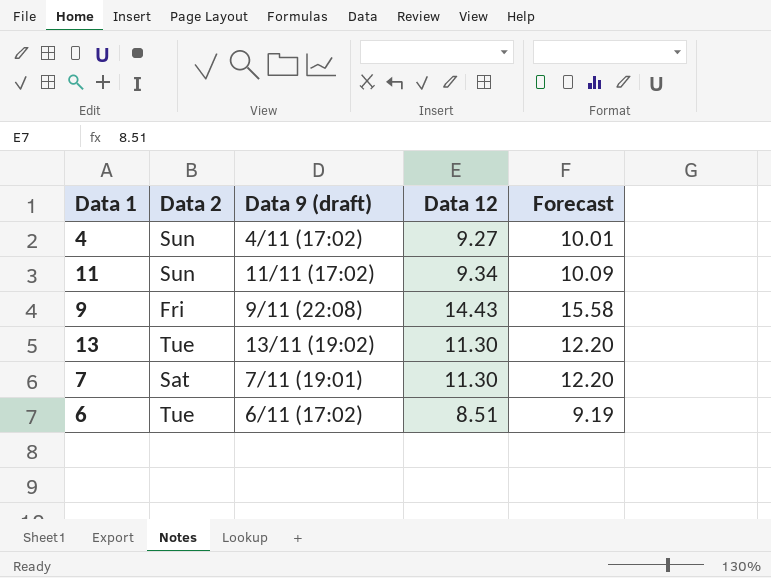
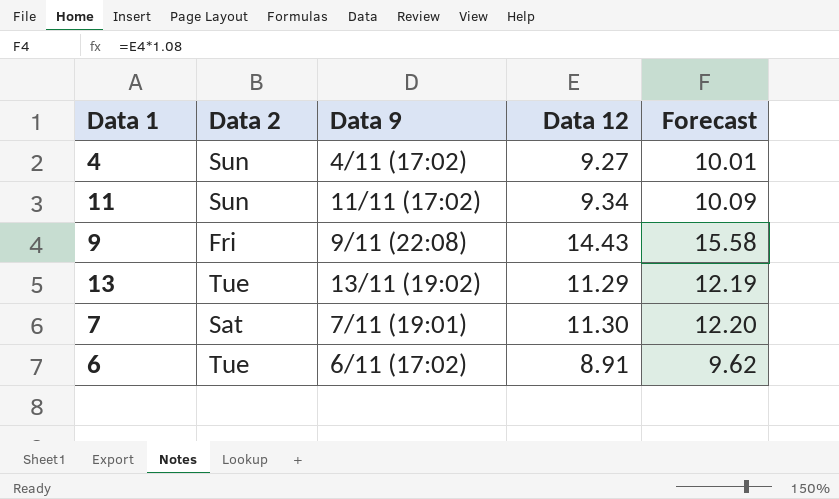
column name: Data 9 (draft) -> Data 9
13 | Data 12: 11.30 -> 11.29
13 | Forecast: 12.20 -> 12.19
6 | Data 12: 8.51 -> 8.91
6 | Forecast: 9.19 -> 9.62

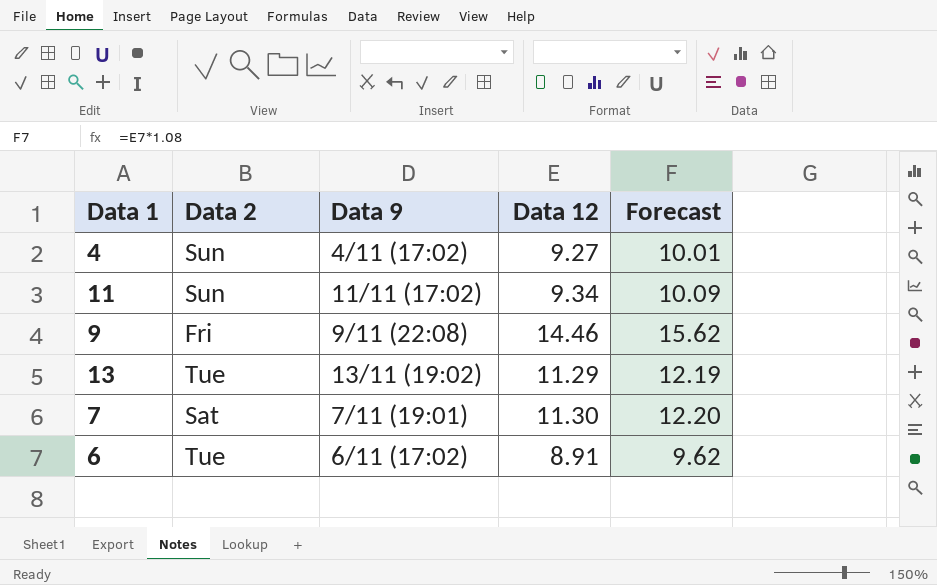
9 | Data 12: 14.43 -> 14.46
9 | Forecast: 15.58 -> 15.62

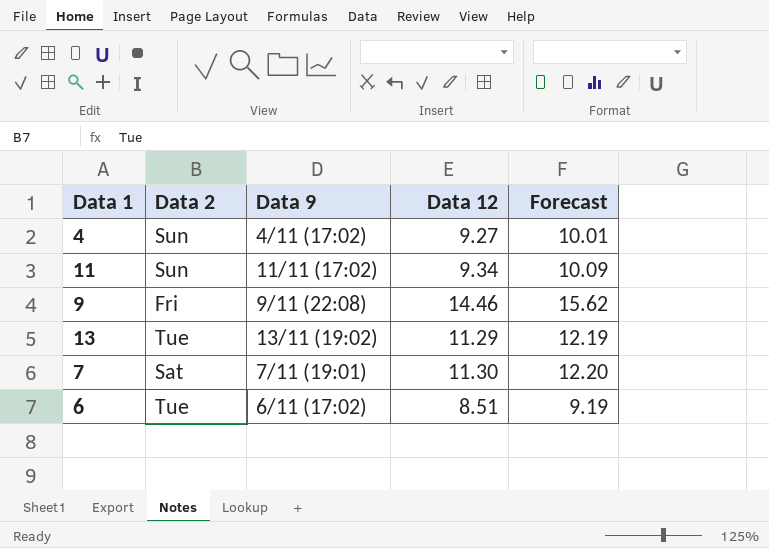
6 | Data 12: 8.91 -> 8.51
6 | Forecast: 9.62 -> 9.19

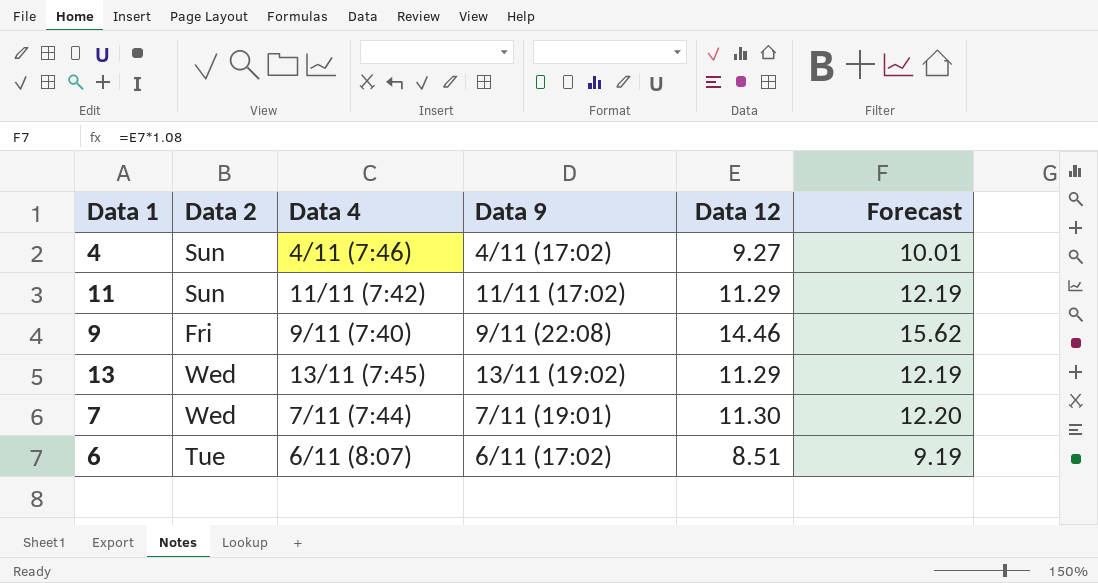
column Data 4 | position: none -> 3
11 | Data 12: 9.34 -> 11.29
11 | Forecast: 10.09 -> 12.19
13 | Data 2: Tue -> Wed
7 | Data 2: Sat -> Wed

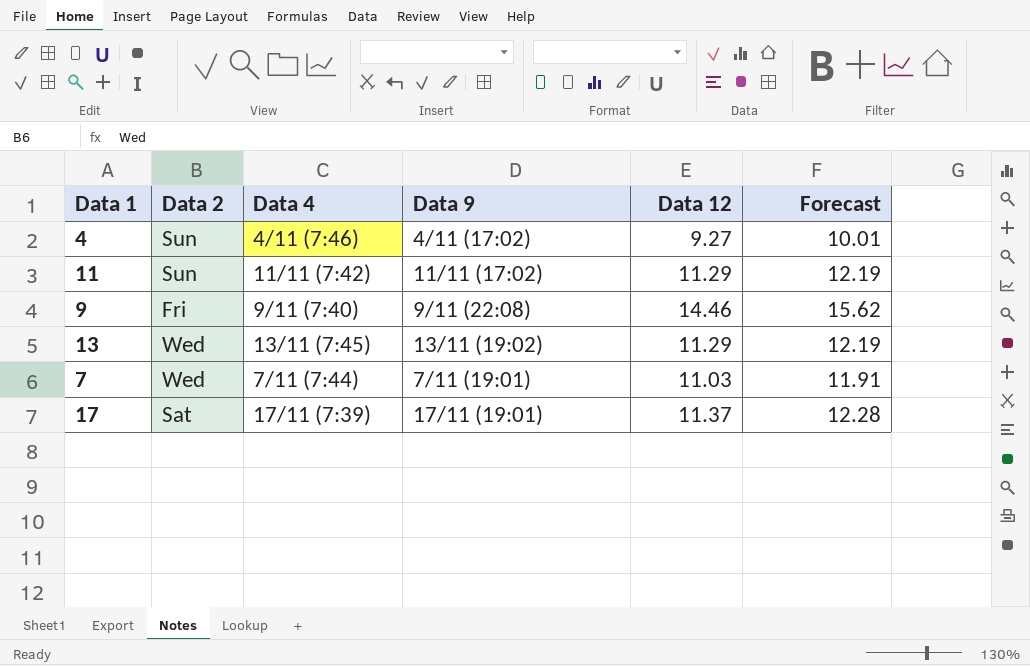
row 6: Tue | 6/11 (8:07) | 6/11 (17:02) | 8.51 | 9.19 -> none
7 | Data 12: 11.30 -> 11.03
7 | Forecast: 12.20 -> 11.91
row 17: none -> Sat | 17/11 (7:39) | 17/11 (19:01) | 11.37 | 12.28

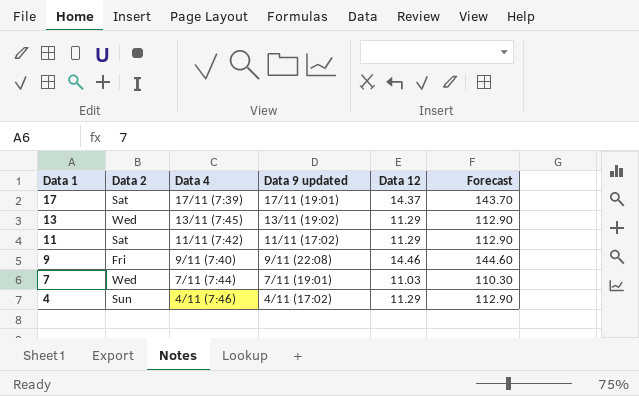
row order: none -> Data 1 descending
column name: Data 9 -> Data 9 updated
column Forecast | formula: [Data 12] * 1.08 -> [Data 12] * 10
17 | Data 12: 11.37 -> 14.37
11 | Data 2: Sun -> Sat
4 | Data 12: 9.27 -> 11.29

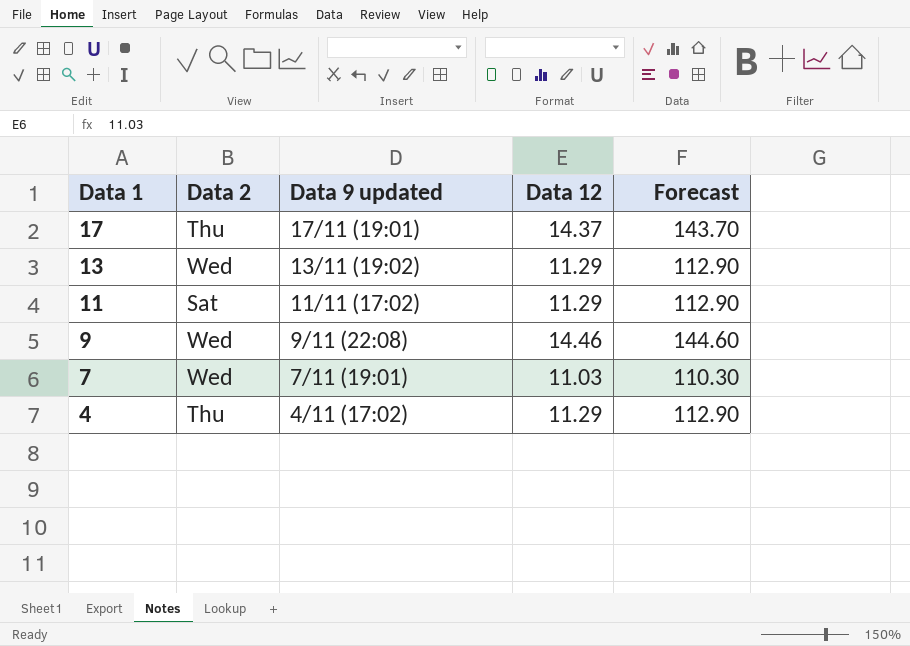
column Data 4 | position: 3 -> none
17 | Data 2: Sat -> Thu
9 | Data 2: Fri -> Wed
4 | Data 2: Sun -> Thu

